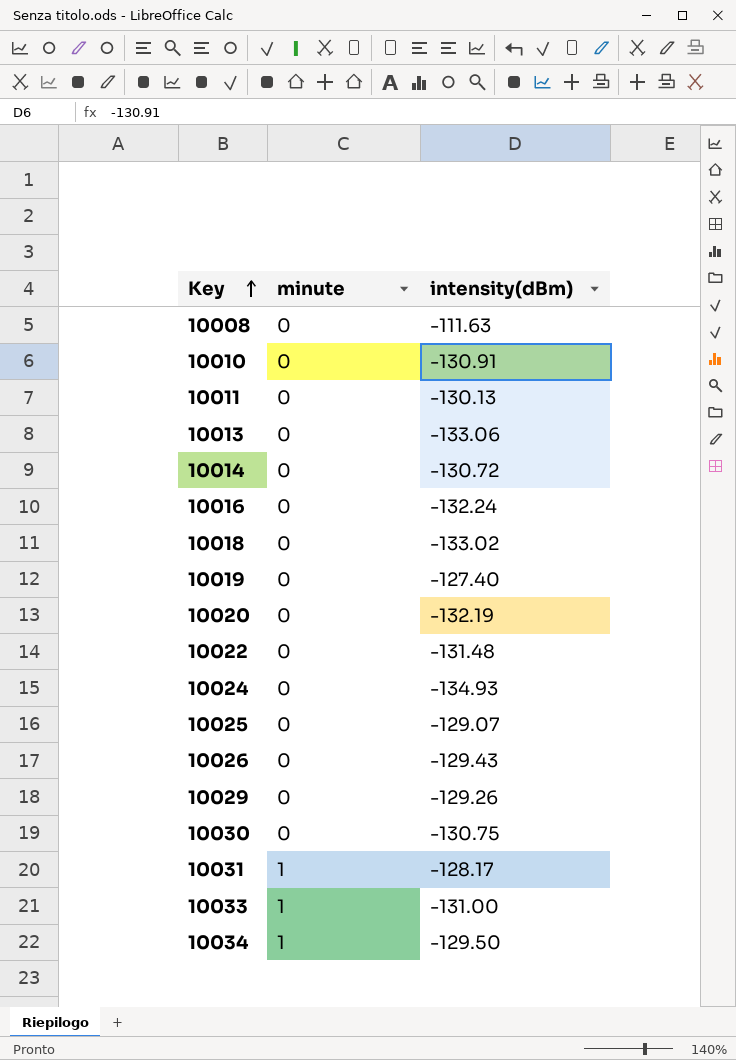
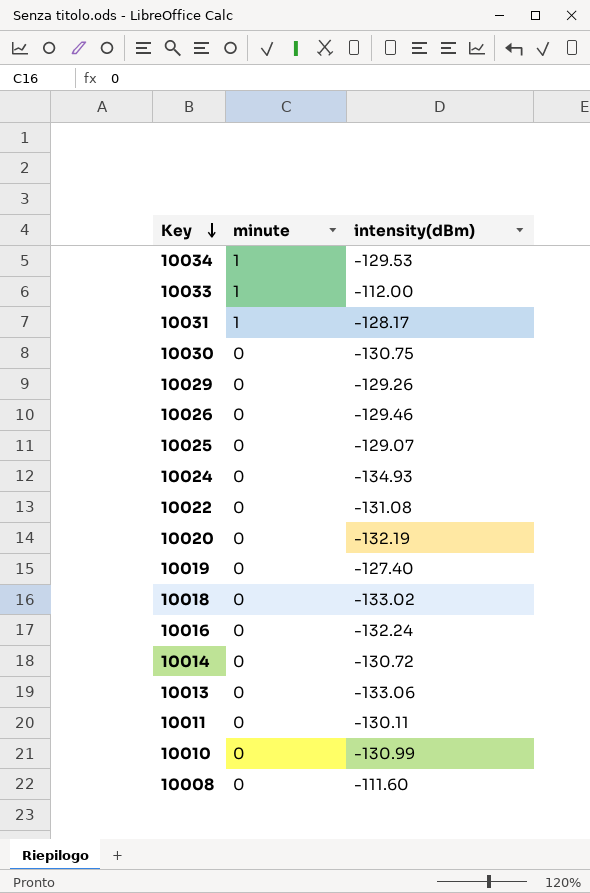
row order: Key ascending -> Key descending
10034 | intensity(dBm): -129.50 -> -129.53
10033 | intensity(dBm): -131.00 -> -112.00
10026 | intensity(dBm): -129.43 -> -129.46
10022 | intensity(dBm): -131.48 -> -131.08
10011 | intensity(dBm): -130.13 -> -130.11
10010 | intensity(dBm): -130.91 -> -130.99
10008 | intensity(dBm): -111.63 -> -111.60

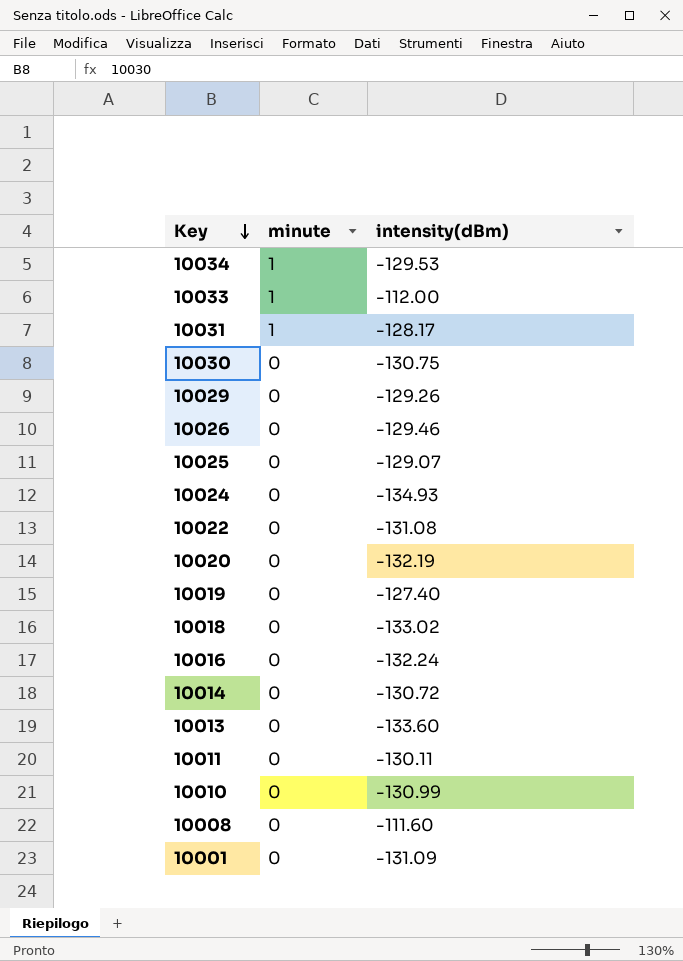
10013 | intensity(dBm): -133.06 -> -133.60
row 10001: none -> 0 | -131.09

